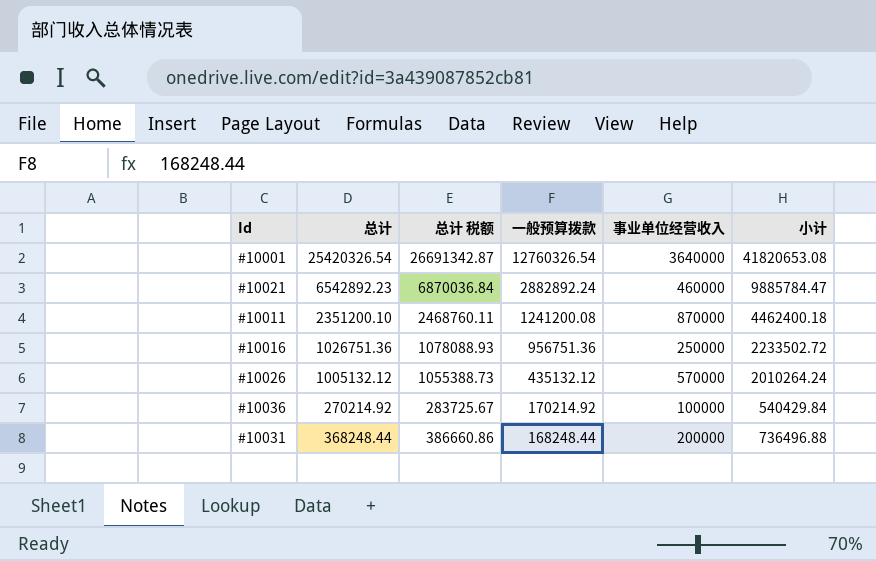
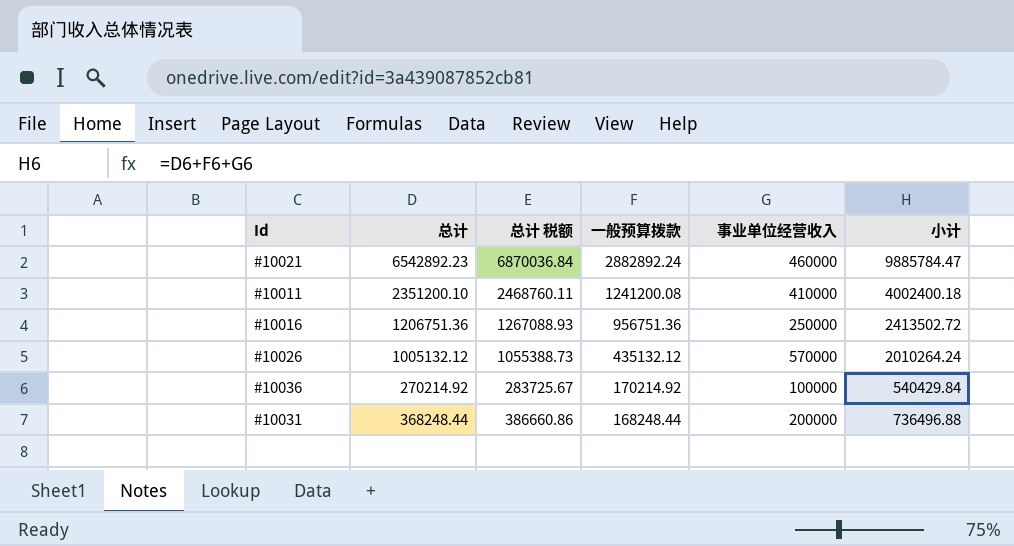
row #10001: 25420326.54 | 26691342.87 | 12760326.54 | 3640000 | 41820653.08 -> none
#10011 | 事业单位经营收入: 870000 -> 410000
#10011 | 小计: 4462400.18 -> 4002400.18
#10016 | 总计: 1026751.36 -> 1206751.36
#10016 | 总计 税额: 1078088.93 -> 1267088.93
#10016 | 小计: 2233502.72 -> 2413502.72

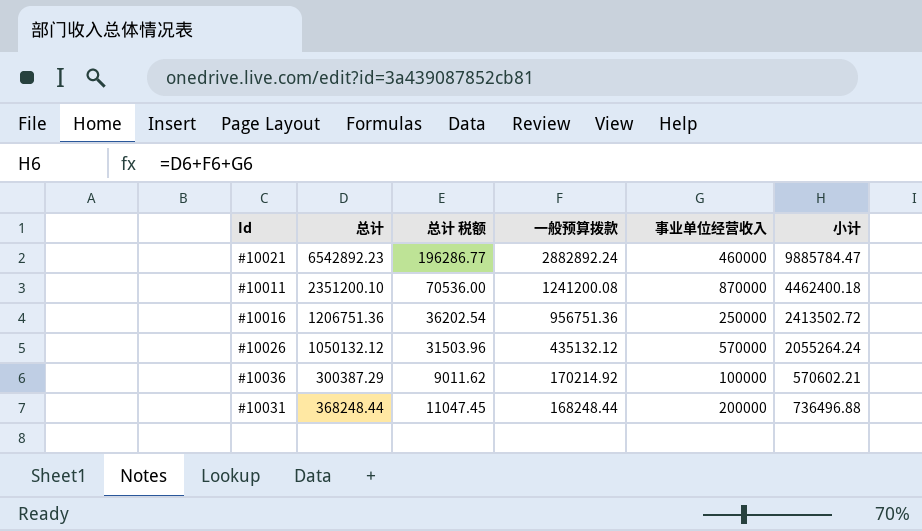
column 总计 税额 | formula: [总计] * 1.05 -> [总计] * 0.03
#10011 | 事业单位经营收入: 410000 -> 870000
#10011 | 小计: 4002400.18 -> 4462400.18
#10026 | 总计: 1005132.12 -> 1050132.12
#10026 | 小计: 2010264.24 -> 2055264.24
#10036 | 总计: 270214.92 -> 300387.29
#10036 | 小计: 540429.84 -> 570602.21

